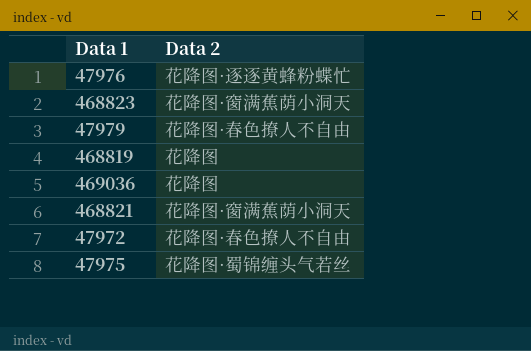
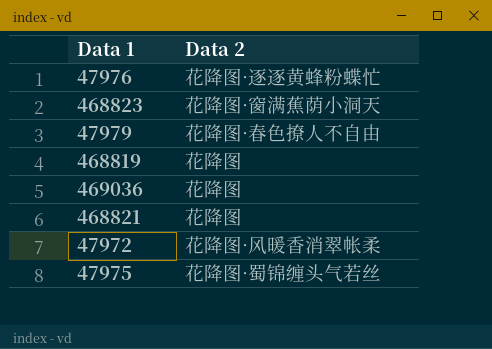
468821 | Data 2: 花降图·窗满蕉荫小洞天 -> 花降图
47972 | Data 2: 花降图·春色撩人不自由 -> 花降图·风暖香消翠帐柔

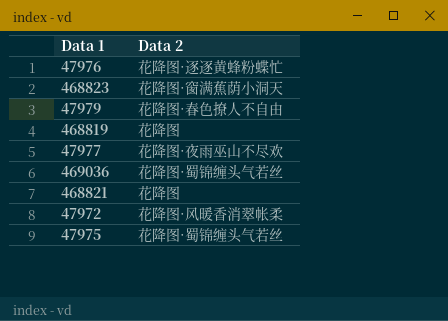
row 47977: none -> 花降图·夜雨巫山不尽欢
469036 | Data 2: 花降图 -> 花降图·蜀锦缠头气若丝

